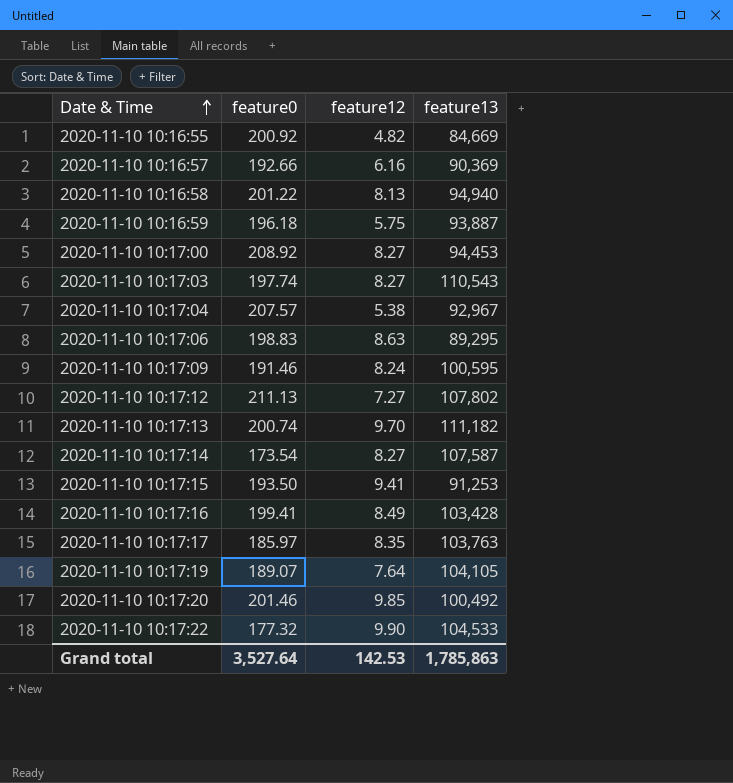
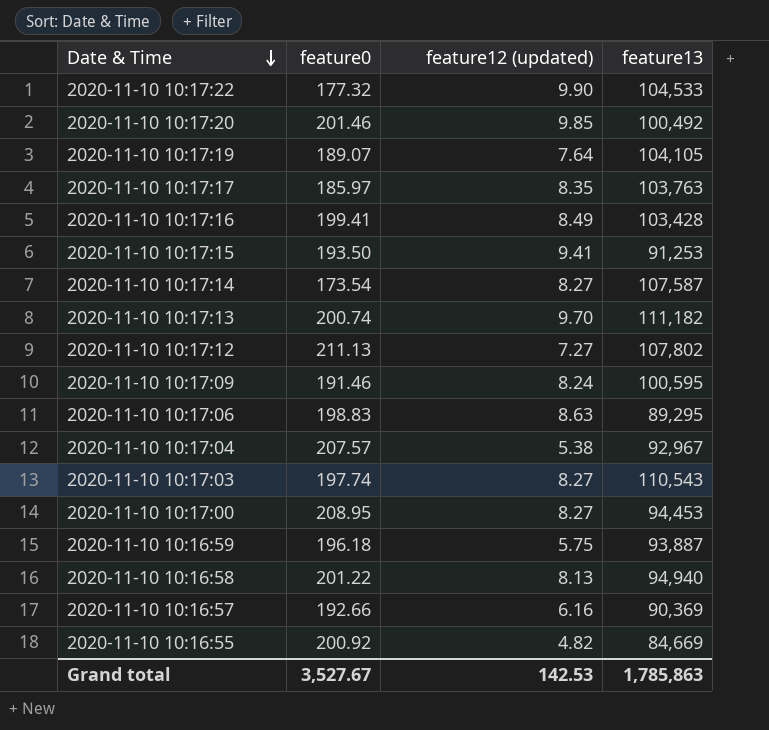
row order: Date & Time ascending -> Date & Time descending
column name: feature12 -> feature12 (updated)
2020-11-10 10:17:00 | feature0: 208.92 -> 208.95
Grand total | feature0: 3,527.64 -> 3,527.67

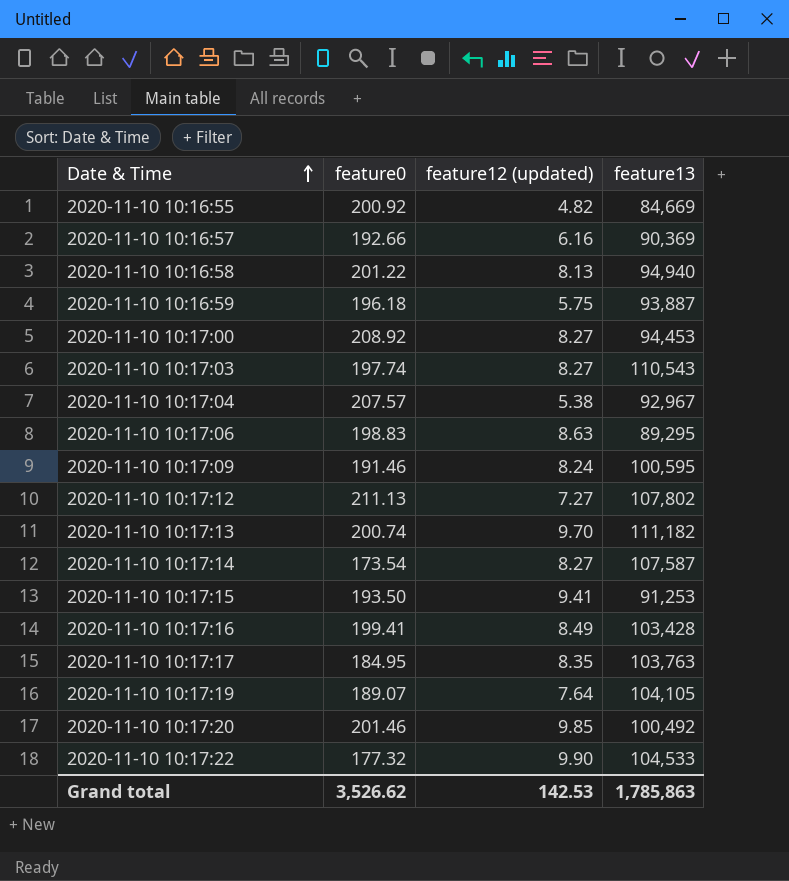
row order: Date & Time descending -> Date & Time ascending
2020-11-10 10:17:00 | feature0: 208.95 -> 208.92
2020-11-10 10:17:17 | feature0: 185.97 -> 184.95
Grand total | feature0: 3,527.67 -> 3,526.62

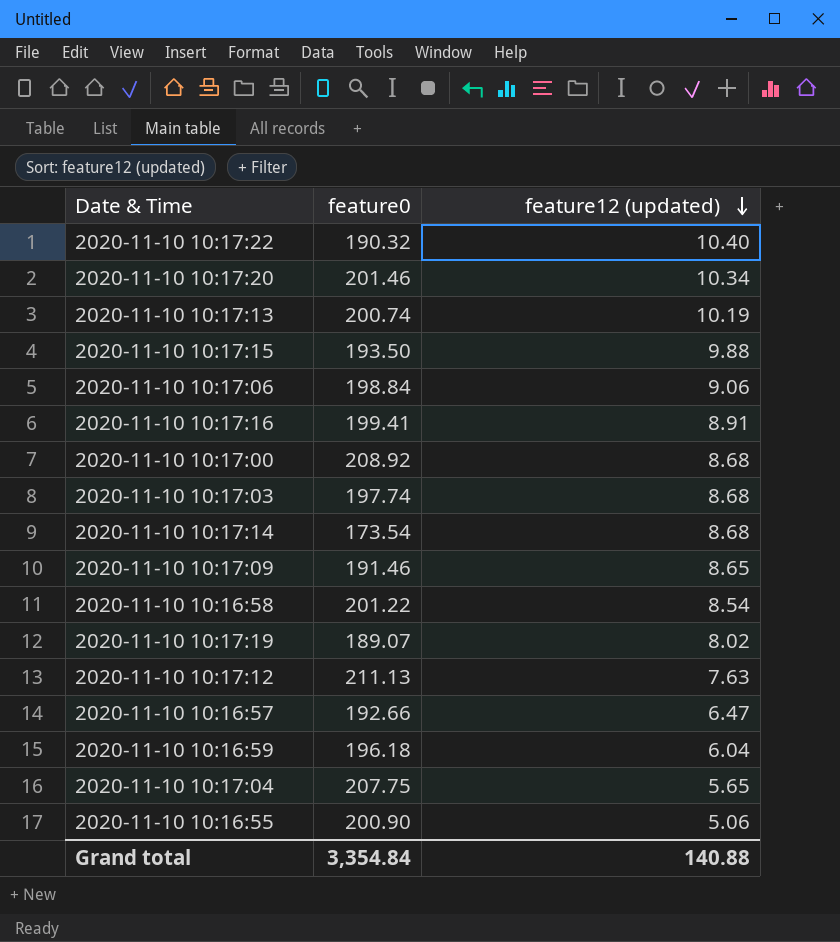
row order: Date & Time ascending -> feature12 (updated) descending
column feature13 | position: 4 -> none
row 2020-11-10 10:17:17: 184.95 | 8.35 | 103,763 -> none
2020-11-10 10:17:22 | feature0: 177.32 -> 190.32
2020-11-10 10:17:22 | feature12 (updated): 9.90 -> 10.40
2020-11-10 10:17:20 | feature12 (updated): 9.85 -> 10.34
2020-11-10 10:17:13 | feature12 (updated): 9.70 -> 10.19
2020-11-10 10:17:15 | feature12 (updated): 9.41 -> 9.88
2020-11-10 10:17:06 | feature0: 198.83 -> 198.84
2020-11-10 10:17:06 | feature12 (updated): 8.63 -> 9.06
2020-11-10 10:17:16 | feature12 (updated): 8.49 -> 8.91
2020-11-10 10:17:00 | feature12 (updated): 8.27 -> 8.68
2020-11-10 10:17:03 | feature12 (updated): 8.27 -> 8.68
2020-11-10 10:17:14 | feature12 (updated): 8.27 -> 8.68
2020-11-10 10:17:09 | feature12 (updated): 8.24 -> 8.65
2020-11-10 10:16:58 | feature12 (updated): 8.13 -> 8.54
2020-11-10 10:17:19 | feature12 (updated): 7.64 -> 8.02
2020-11-10 10:17:12 | feature12 (updated): 7.27 -> 7.63
2020-11-10 10:16:57 | feature12 (updated): 6.16 -> 6.47
2020-11-10 10:16:59 | feature12 (updated): 5.75 -> 6.04
2020-11-10 10:17:04 | feature0: 207.57 -> 207.75
2020-11-10 10:17:04 | feature12 (updated): 5.38 -> 5.65
2020-11-10 10:16:55 | feature0: 200.92 -> 200.90
2020-11-10 10:16:55 | feature12 (updated): 4.82 -> 5.06
Grand total | feature0: 3,526.62 -> 3,354.84
Grand total | feature12 (updated): 142.53 -> 140.88

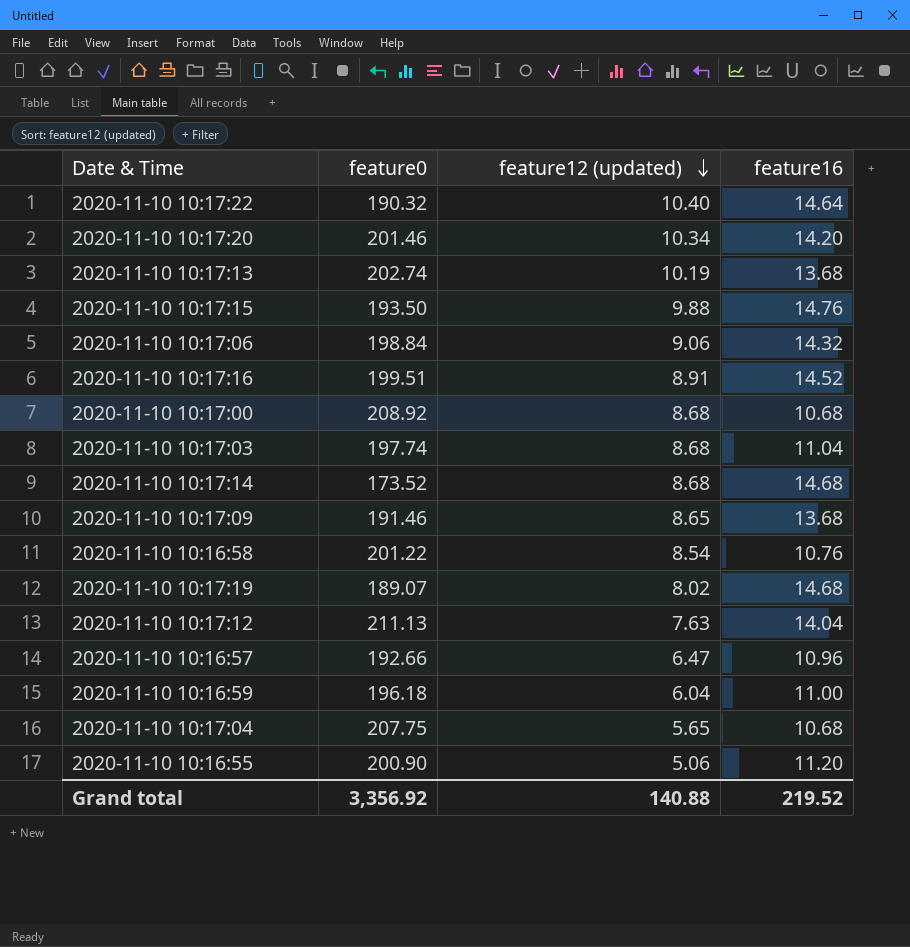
column feature16 | position: none -> 4
2020-11-10 10:17:13 | feature0: 200.74 -> 202.74
2020-11-10 10:17:16 | feature0: 199.41 -> 199.51
2020-11-10 10:17:14 | feature0: 173.54 -> 173.52
Grand total | feature0: 3,354.84 -> 3,356.92

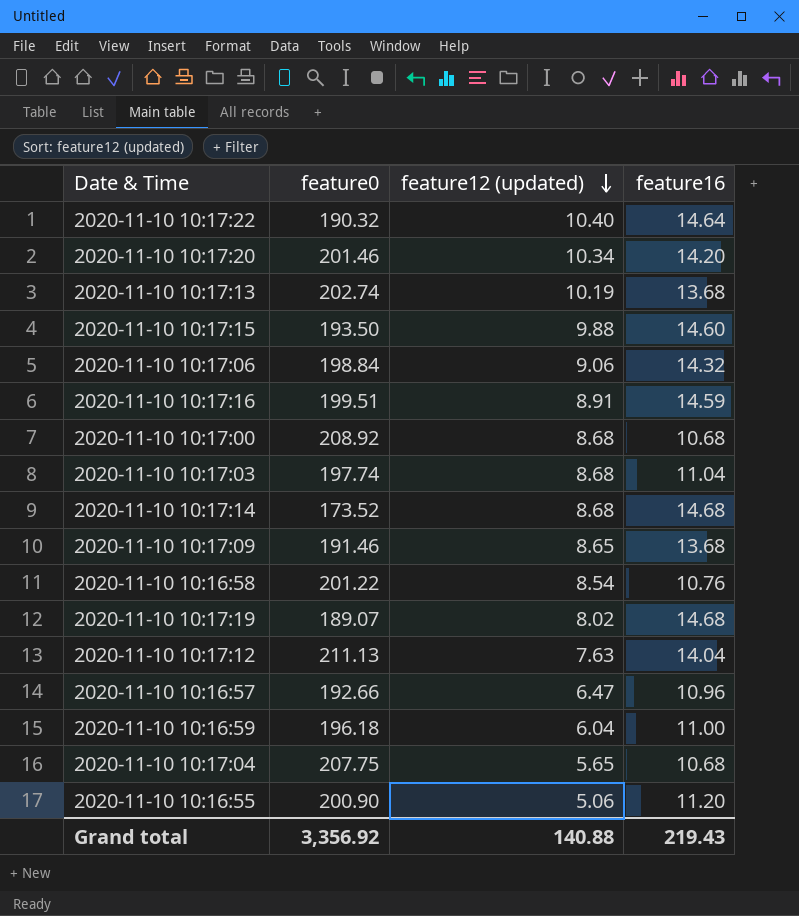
2020-11-10 10:17:15 | feature16: 14.76 -> 14.60
2020-11-10 10:17:16 | feature16: 14.52 -> 14.59
Grand total | feature16: 219.52 -> 219.43

